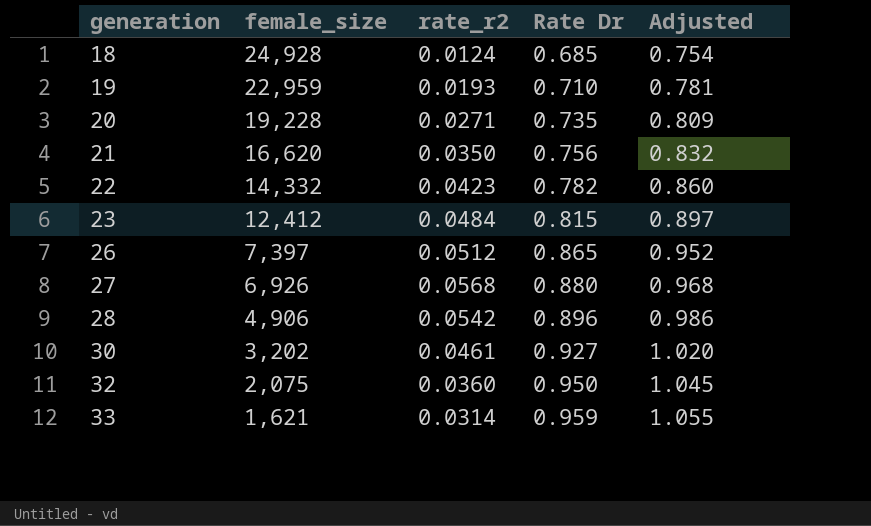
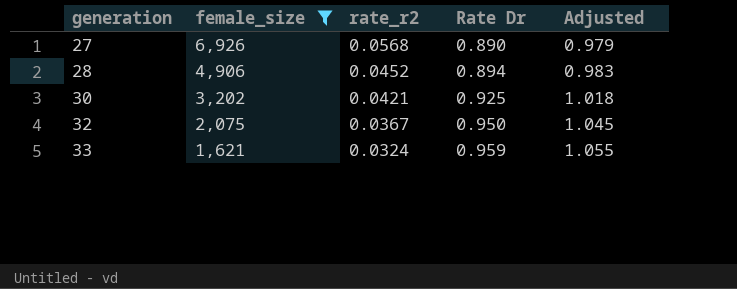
filter: none -> female_size <= 6,926
27 | Rate Dr: 0.880 -> 0.890
27 | Adjusted: 0.968 -> 0.979
28 | rate_r2: 0.0542 -> 0.0452
28 | Rate Dr: 0.896 -> 0.894
28 | Adjusted: 0.986 -> 0.983
30 | rate_r2: 0.0461 -> 0.0421
30 | Rate Dr: 0.927 -> 0.925
30 | Adjusted: 1.020 -> 1.018
32 | rate_r2: 0.0360 -> 0.0367
33 | rate_r2: 0.0314 -> 0.0324

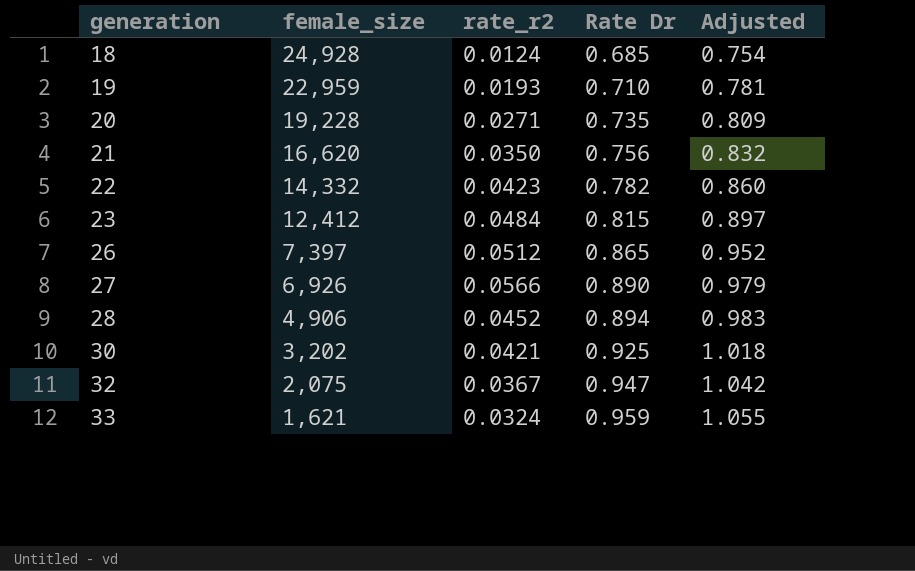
filter: female_size <= 6,926 -> none
27 | rate_r2: 0.0568 -> 0.0566
32 | Rate Dr: 0.950 -> 0.947
32 | Adjusted: 1.045 -> 1.042

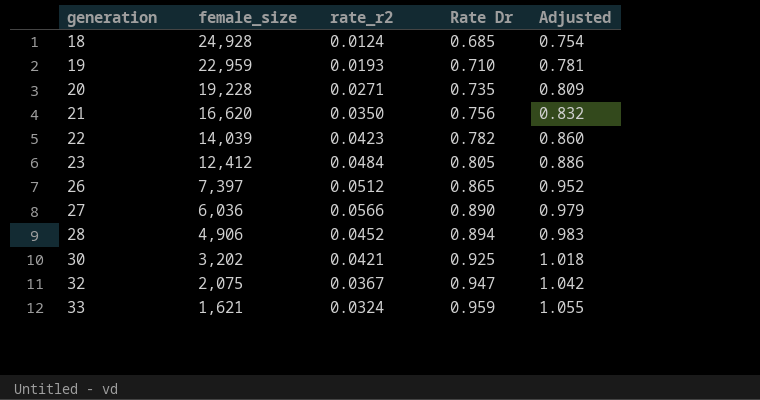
22 | female_size: 14,332 -> 14,039
23 | Rate Dr: 0.815 -> 0.805
23 | Adjusted: 0.897 -> 0.886
27 | female_size: 6,926 -> 6,036

